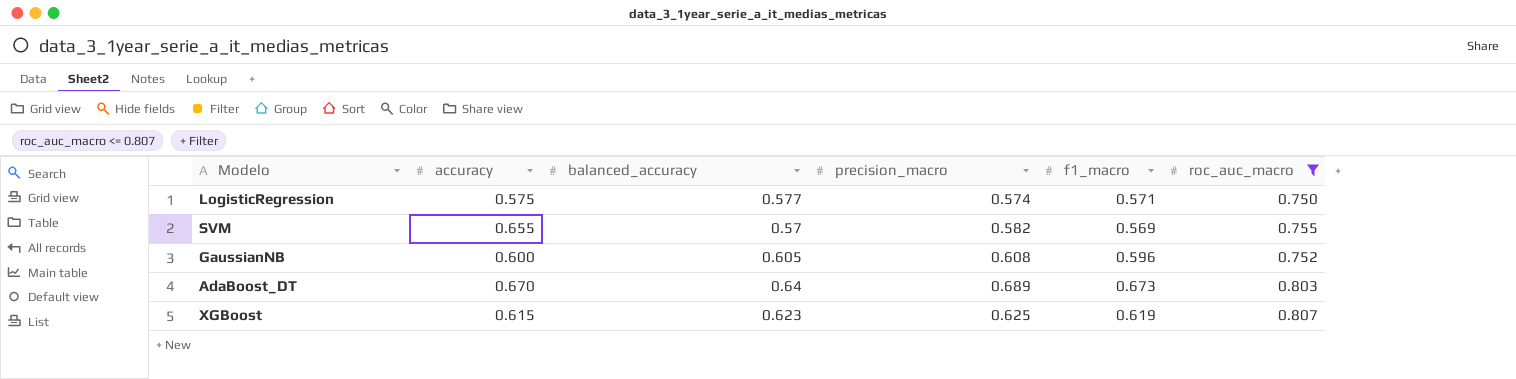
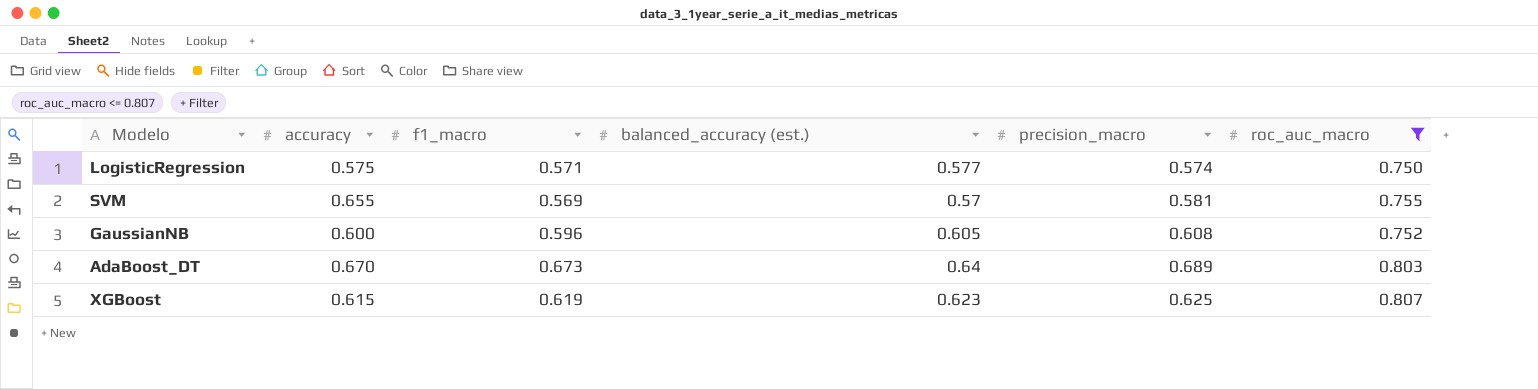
column f1_macro | position: 5 -> 3
column name: balanced_accuracy -> balanced_accuracy (est.)
SVM | precision_macro: 0.582 -> 0.581

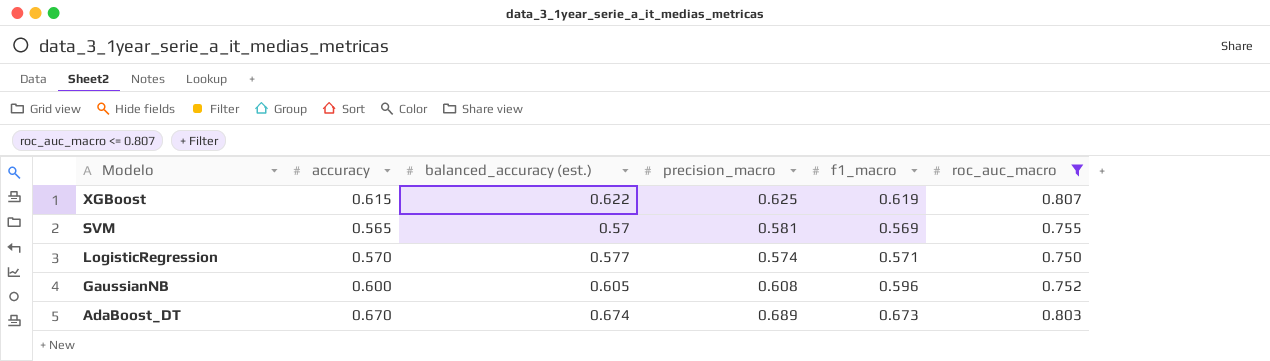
row order: none -> Modelo descending
column f1_macro | position: 3 -> 5
XGBoost | balanced_accuracy (est.): 0.623 -> 0.622
SVM | accuracy: 0.655 -> 0.565
LogisticRegression | accuracy: 0.575 -> 0.570
AdaBoost_DT | balanced_accuracy (est.): 0.64 -> 0.674

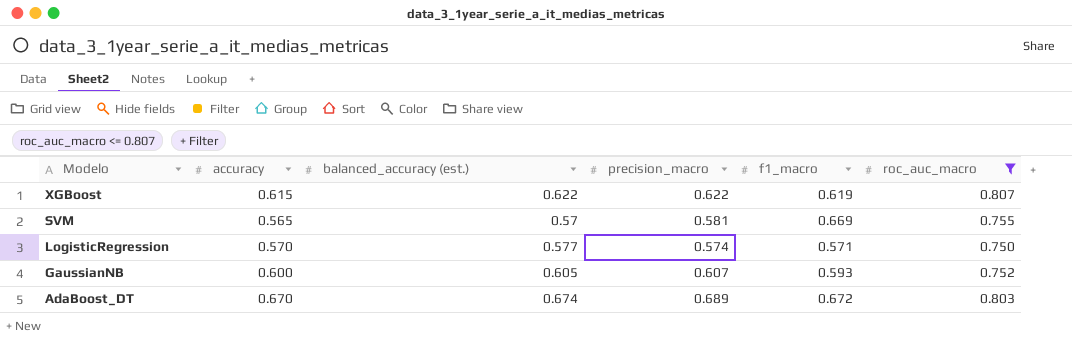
XGBoost | precision_macro: 0.625 -> 0.622
SVM | f1_macro: 0.569 -> 0.669
GaussianNB | precision_macro: 0.608 -> 0.607
GaussianNB | f1_macro: 0.596 -> 0.593
AdaBoost_DT | f1_macro: 0.673 -> 0.672

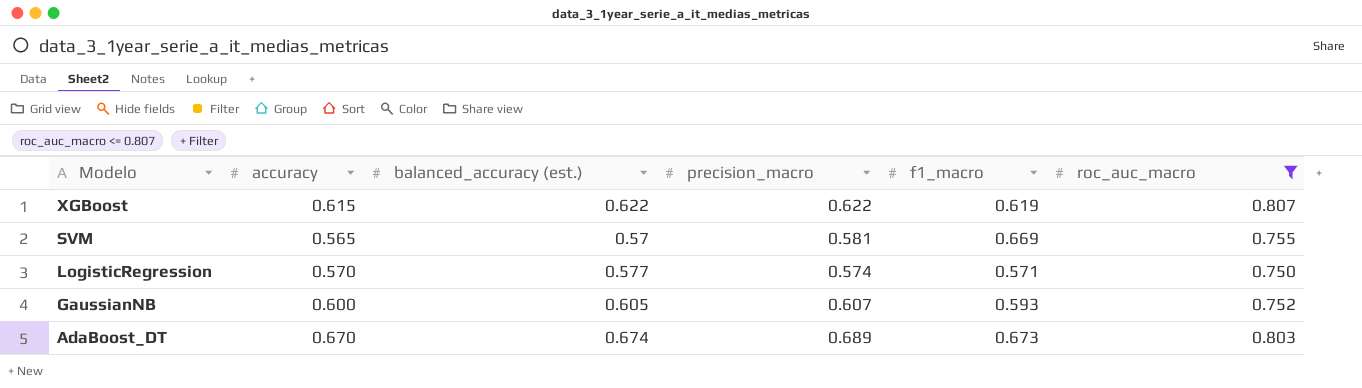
AdaBoost_DT | f1_macro: 0.672 -> 0.673

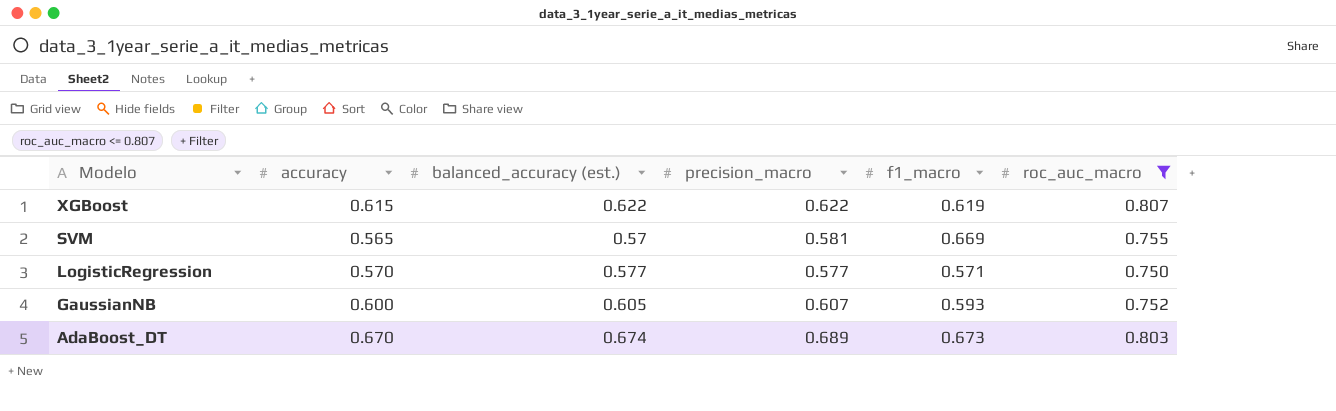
LogisticRegression | precision_macro: 0.574 -> 0.577

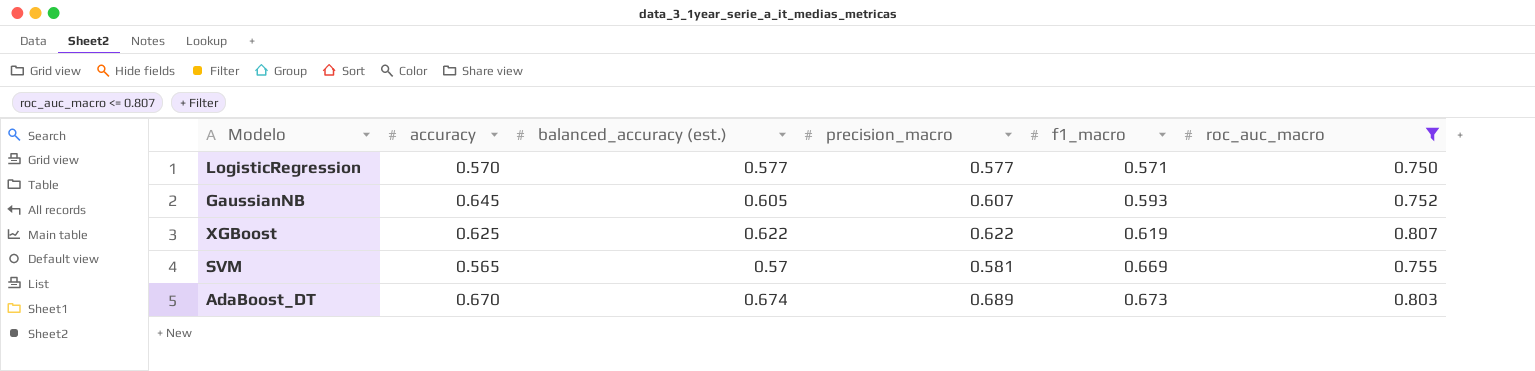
row order: Modelo descending -> f1_macro ascending
GaussianNB | accuracy: 0.600 -> 0.645
XGBoost | accuracy: 0.615 -> 0.625

